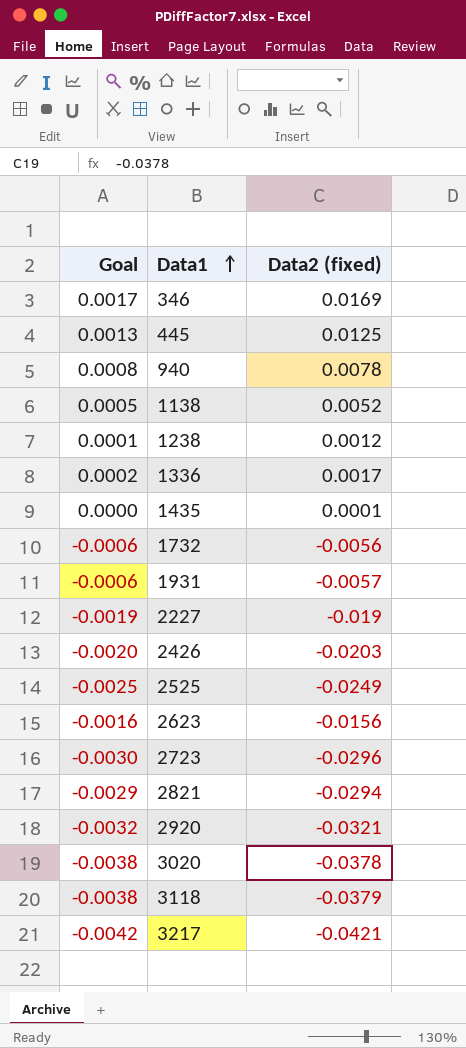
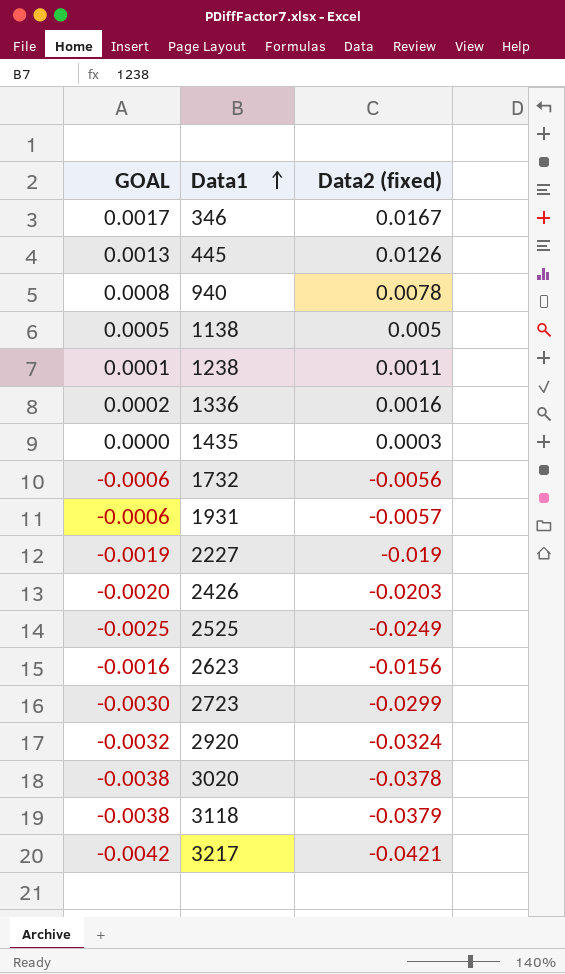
column name: Goal -> GOAL
row 2821: -0.0029 | -0.0294 -> none
346 | Data2 (fixed): 0.0169 -> 0.0167
445 | Data2 (fixed): 0.0125 -> 0.0126
1138 | Data2 (fixed): 0.0052 -> 0.005
1238 | Data2 (fixed): 0.0012 -> 0.0011
1336 | Data2 (fixed): 0.0017 -> 0.0016
1435 | Data2 (fixed): 0.0001 -> 0.0003
2723 | Data2 (fixed): -0.0296 -> -0.0299
2920 | Data2 (fixed): -0.0321 -> -0.0324

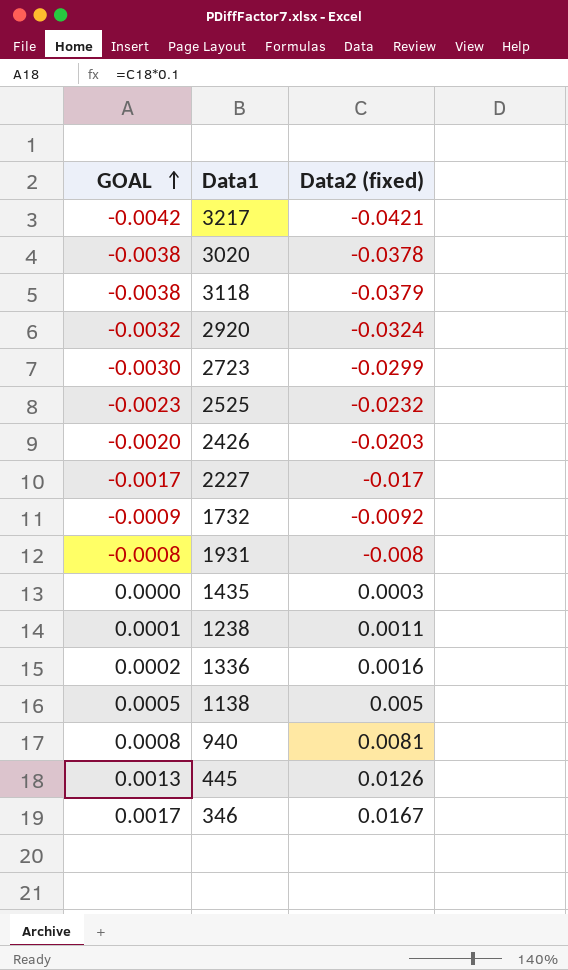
row order: Data1 ascending -> GOAL ascending
row 2623: -0.0016 | -0.0156 -> none
2525 | GOAL: -0.0025 -> -0.0023
2525 | Data2 (fixed): -0.0249 -> -0.0232
2227 | GOAL: -0.0019 -> -0.0017
2227 | Data2 (fixed): -0.019 -> -0.017
1732 | GOAL: -0.0006 -> -0.0009
1732 | Data2 (fixed): -0.0056 -> -0.0092
1931 | GOAL: -0.0006 -> -0.0008
1931 | Data2 (fixed): -0.0057 -> -0.008
940 | Data2 (fixed): 0.0078 -> 0.0081

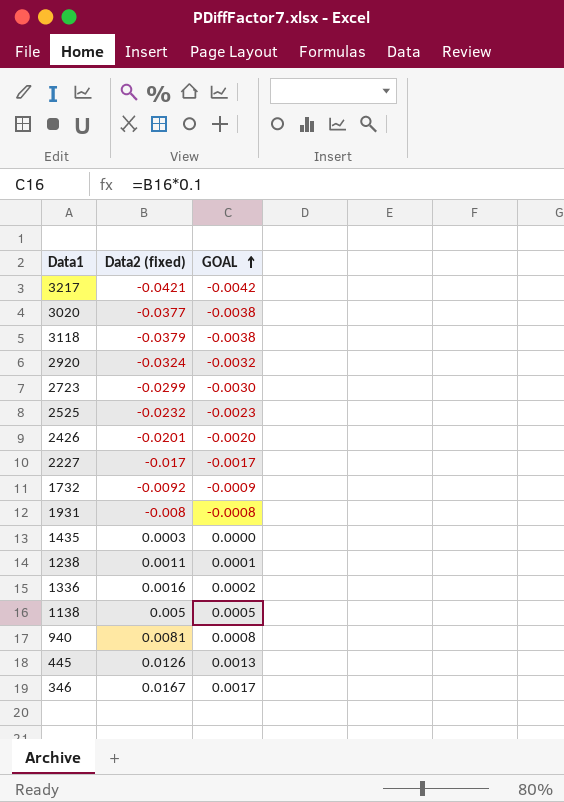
column GOAL | position: 1 -> 3
3020 | Data2 (fixed): -0.0378 -> -0.0377
2426 | Data2 (fixed): -0.0203 -> -0.0201

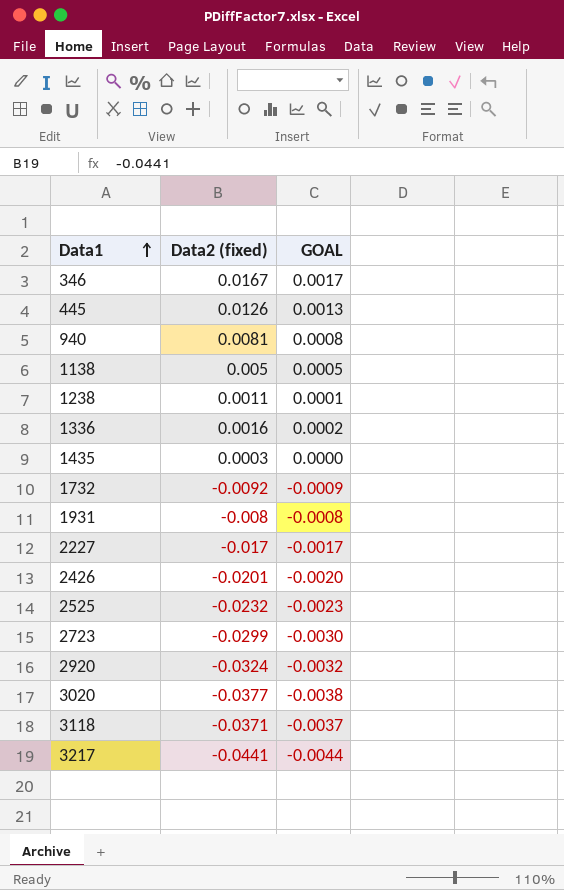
row order: GOAL ascending -> Data1 ascending
3118 | Data2 (fixed): -0.0379 -> -0.0371
3118 | GOAL: -0.0038 -> -0.0037
3217 | Data2 (fixed): -0.0421 -> -0.0441
3217 | GOAL: -0.0042 -> -0.0044

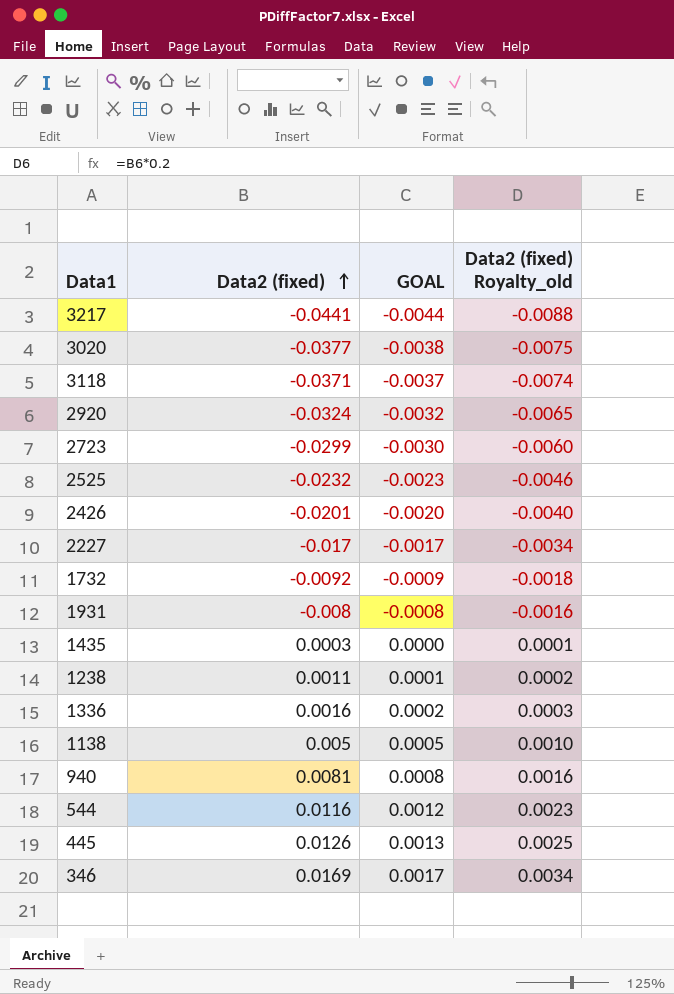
row order: Data1 ascending -> Data2 (fixed) ascending
column Data2 (fixed) Royalty_old | formula: none -> [Data2 (fixed)] * 0.2
row 544: none -> 0.0116 | 0.0012 | 0.0023
346 | Data2 (fixed): 0.0167 -> 0.0169

